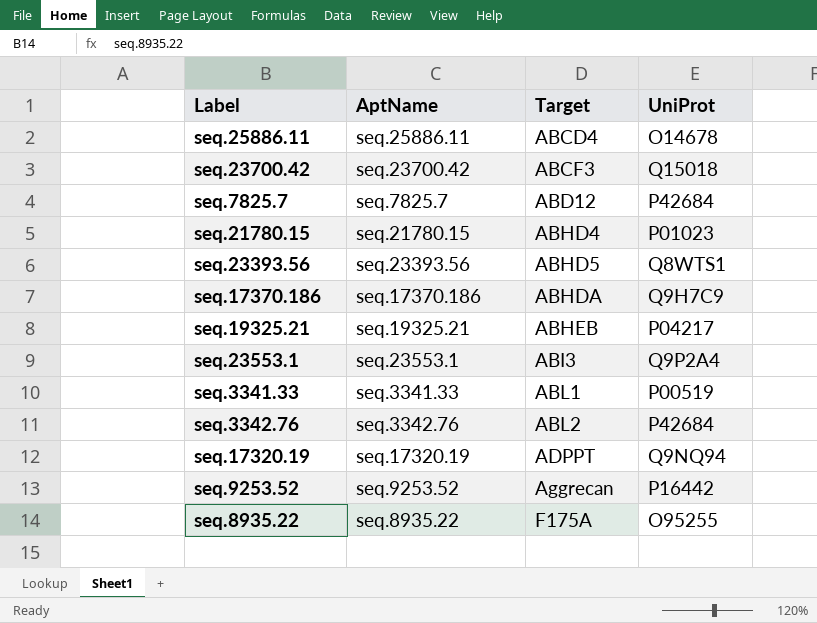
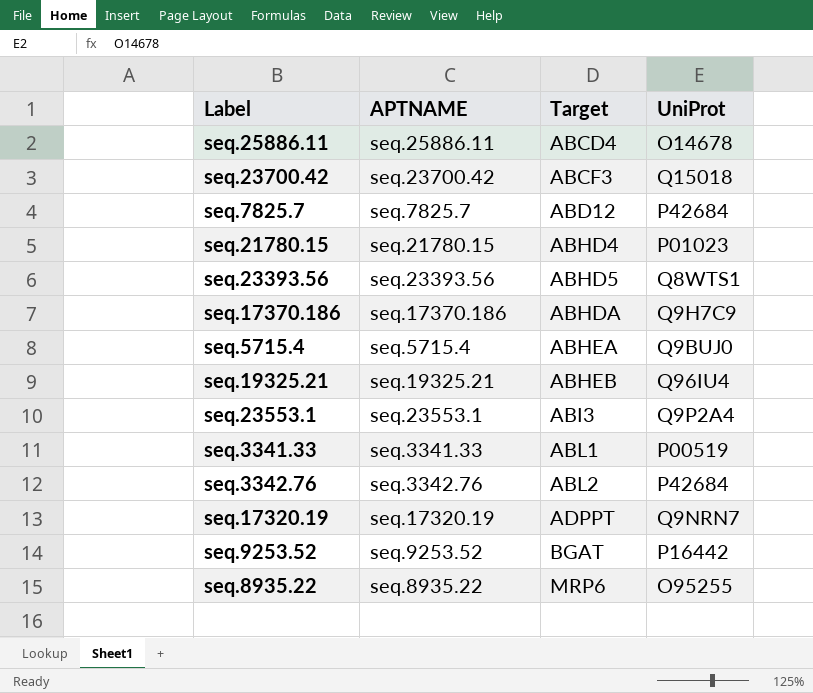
column name: AptName -> APTNAME
row seq.5715.4: none -> seq.5715.4 | ABHEA | Q9BUJ0
seq.19325.21 | UniProt: P04217 -> Q96IU4
seq.17320.19 | UniProt: Q9NQ94 -> Q9NRN7
seq.9253.52 | Target: Aggrecan -> BGAT
seq.8935.22 | Target: F175A -> MRP6

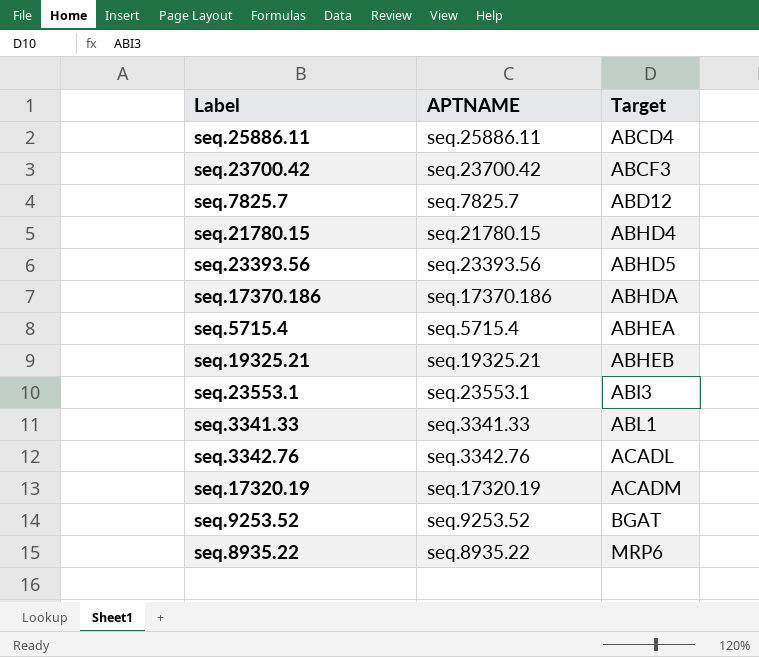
column UniProt | position: 4 -> none
seq.3342.76 | Target: ABL2 -> ACADL
seq.17320.19 | Target: ADPPT -> ACADM

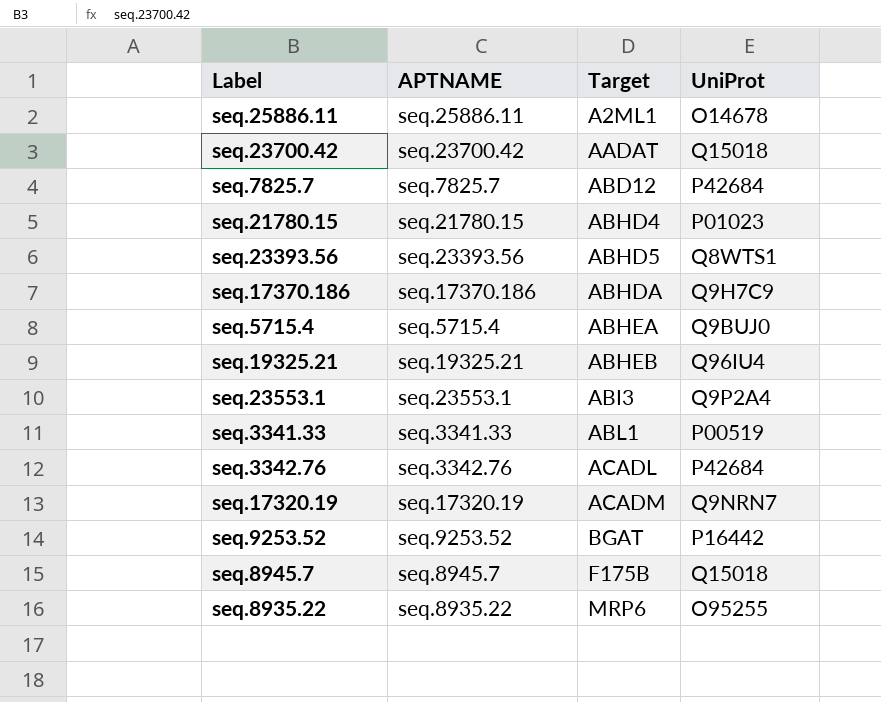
column UniProt | position: none -> 4
seq.25886.11 | Target: ABCD4 -> A2ML1
seq.23700.42 | Target: ABCF3 -> AADAT
row seq.8945.7: none -> seq.8945.7 | F175B | Q15018

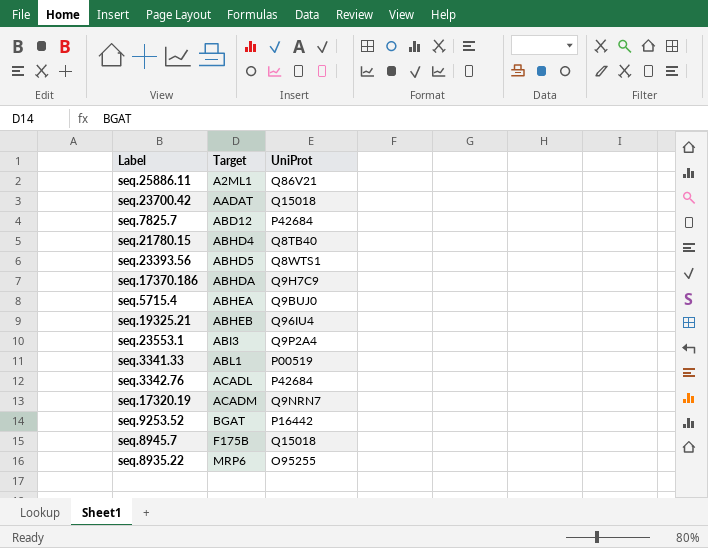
column APTNAME | position: 2 -> none
seq.25886.11 | UniProt: O14678 -> Q86V21
seq.21780.15 | UniProt: P01023 -> Q8TB40

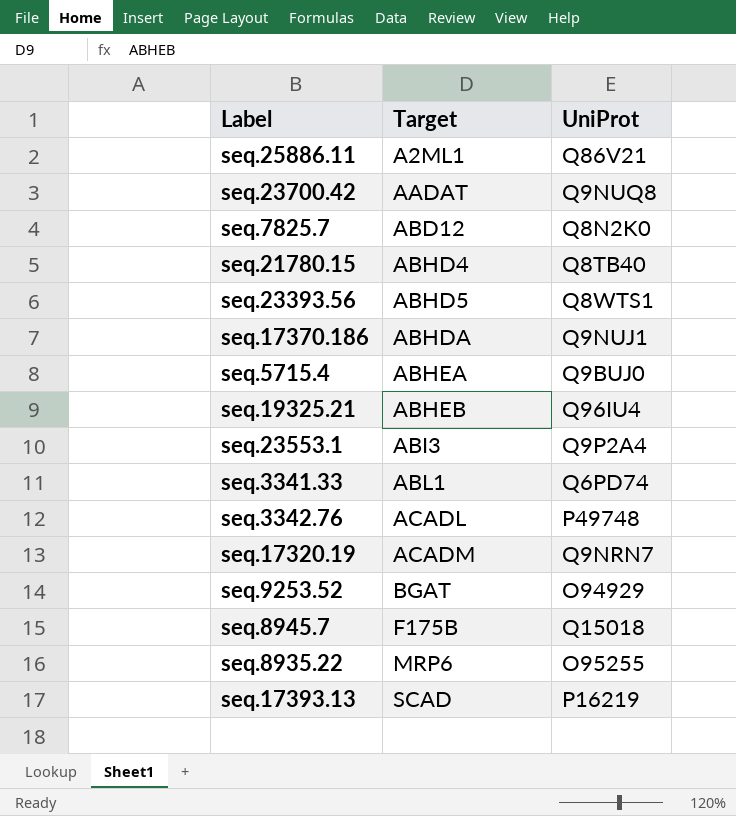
seq.23700.42 | UniProt: Q15018 -> Q9NUQ8
seq.7825.7 | UniProt: P42684 -> Q8N2K0
seq.17370.186 | UniProt: Q9H7C9 -> Q9NUJ1
seq.3341.33 | UniProt: P00519 -> Q6PD74
seq.3342.76 | UniProt: P42684 -> P49748
seq.9253.52 | UniProt: P16442 -> O94929
row seq.17393.13: none -> SCAD | P16219

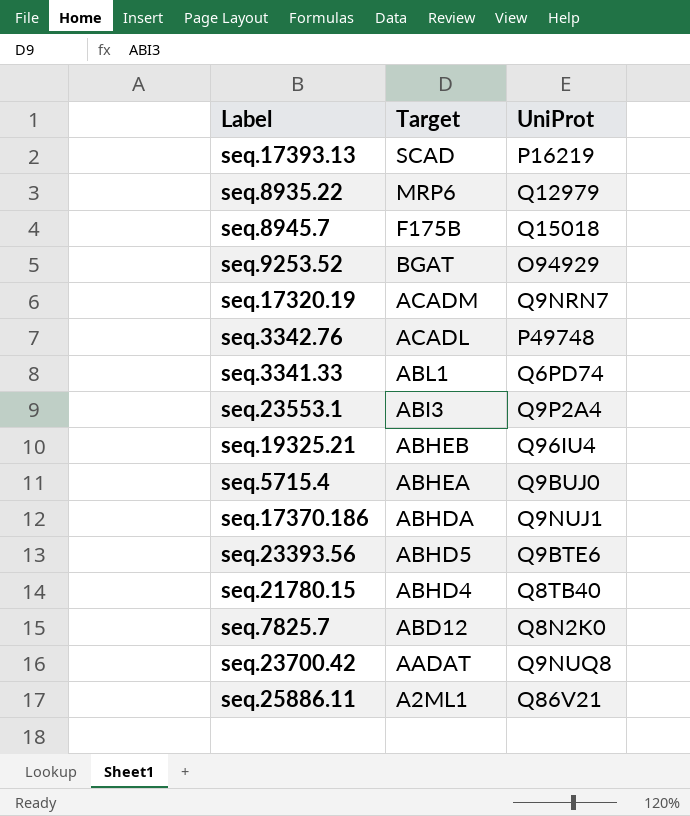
row order: Target ascending -> Target descending
seq.8935.22 | UniProt: O95255 -> Q12979
seq.23393.56 | UniProt: Q8WTS1 -> Q9BTE6

